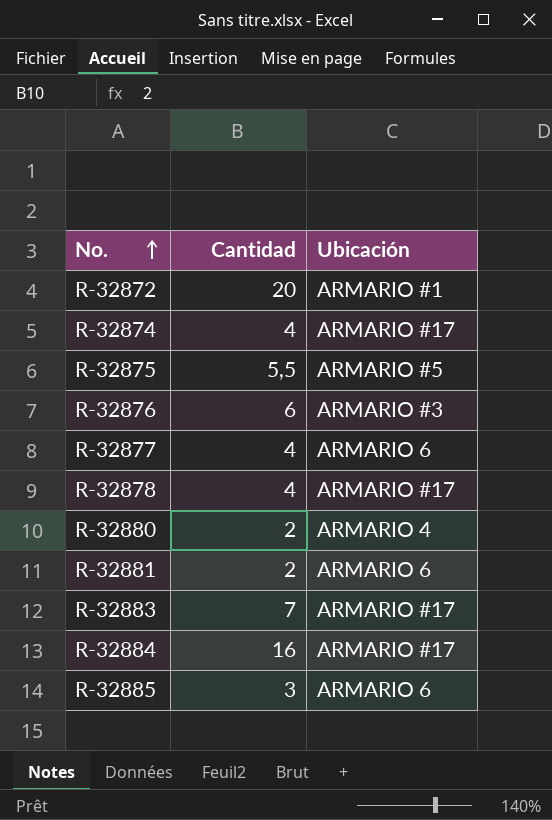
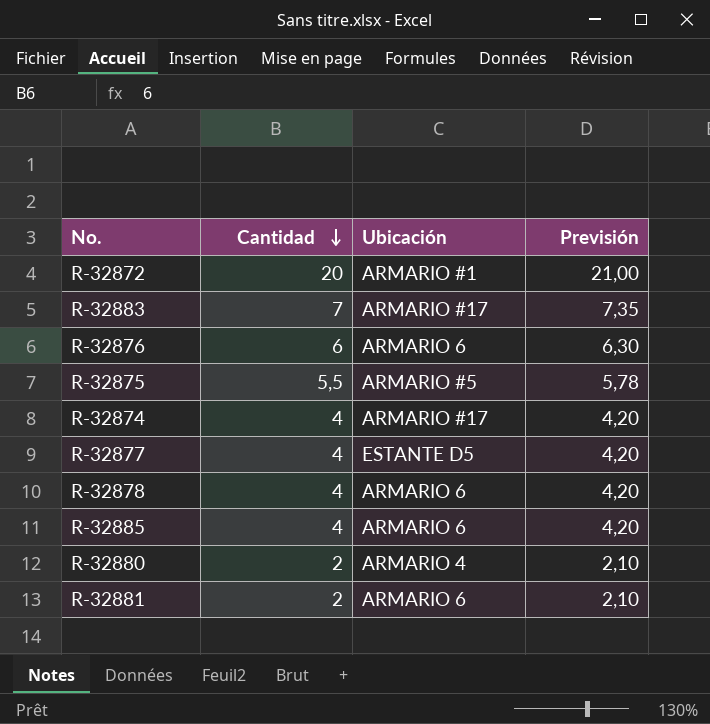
row order: No. ascending -> Cantidad descending
column Previsión | formula: none -> [Cantidad] * 1,05
row R-32884: 16 | ARMARIO #17 -> none
R-32876 | Ubicación: ARMARIO #3 -> ARMARIO 6
R-32877 | Ubicación: ARMARIO 6 -> ESTANTE D5
R-32878 | Ubicación: ARMARIO #17 -> ARMARIO 6
R-32885 | Cantidad: 3 -> 4

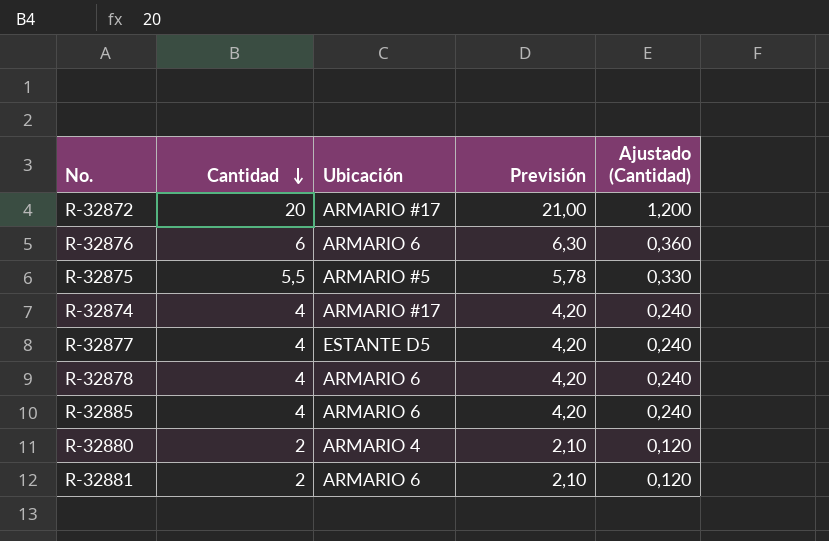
column Ajustado (Cantidad) | formula: none -> [Cantidad] * 0,06
row R-32883: 7 | ARMARIO #17 | 7,35 -> none
R-32872 | Ubicación: ARMARIO #1 -> ARMARIO #17

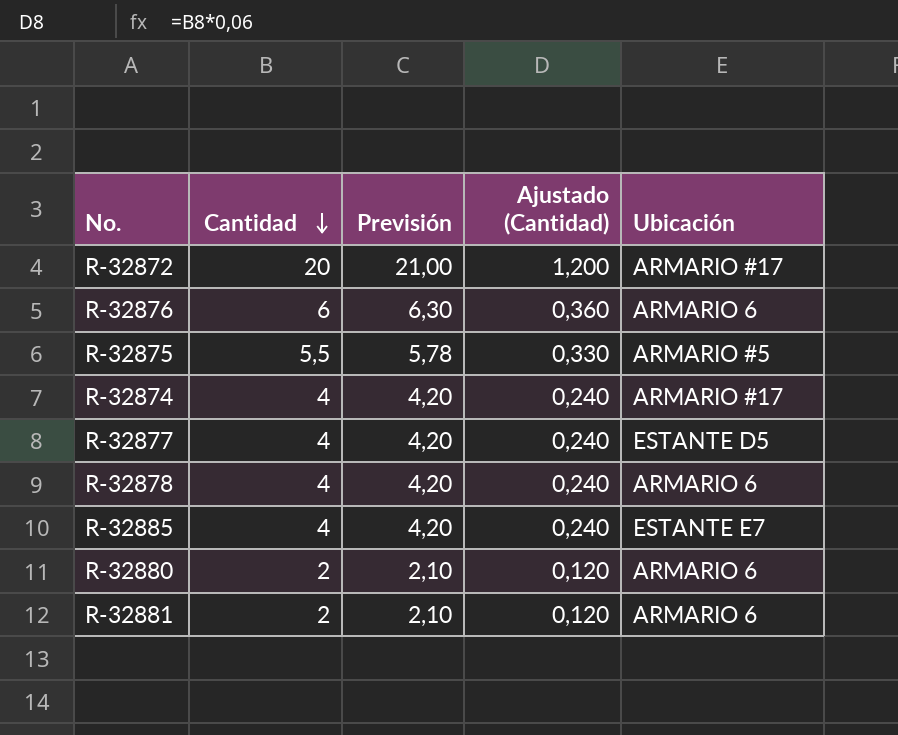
column Ubicación | position: 3 -> 5
R-32885 | Ubicación: ARMARIO 6 -> ESTANTE E7
R-32880 | Ubicación: ARMARIO 4 -> ARMARIO 6

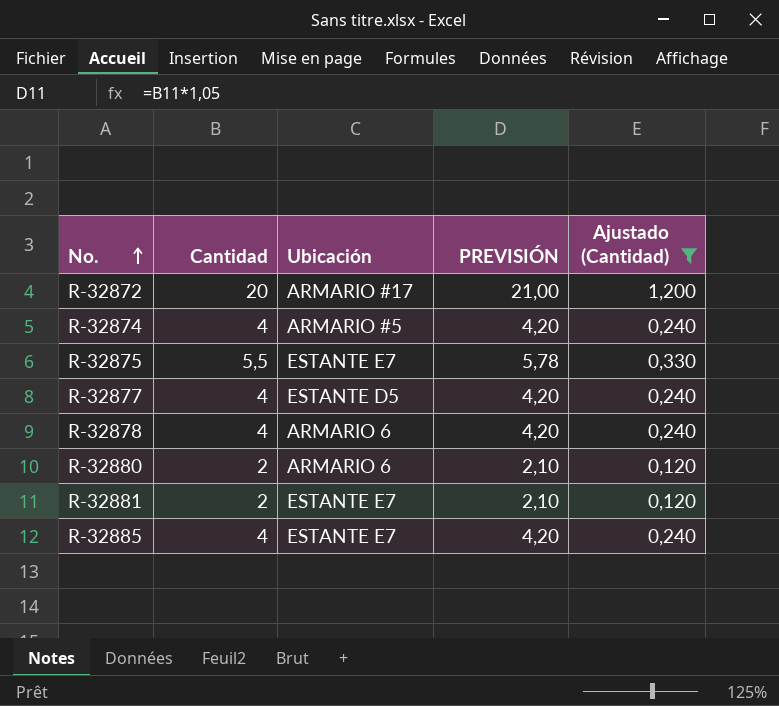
filter: none -> Ajustado (Cantidad) != 0,360
row order: Cantidad descending -> No. ascending
column Ubicación | position: 5 -> 3
column name: Previsión -> PREVISIÓN
R-32874 | Ubicación: ARMARIO #17 -> ARMARIO #5
R-32875 | Ubicación: ARMARIO #5 -> ESTANTE E7
R-32881 | Ubicación: ARMARIO 6 -> ESTANTE E7

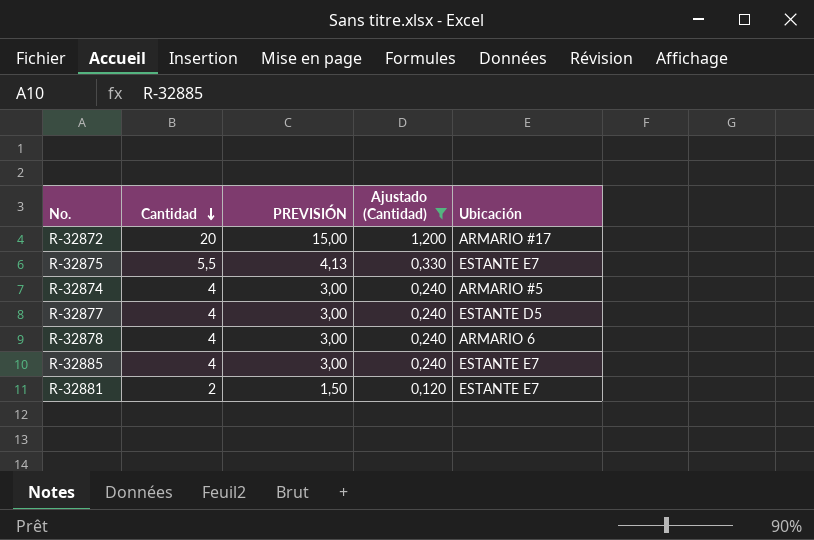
row order: No. ascending -> Cantidad descending
column PREVISIÓN | formula: [Cantidad] * 1,05 -> [Cantidad] * 0,75
column Ubicación | position: 3 -> 5
row R-32880: 2 | ARMARIO 6 | 2,10 | 0,120 -> none

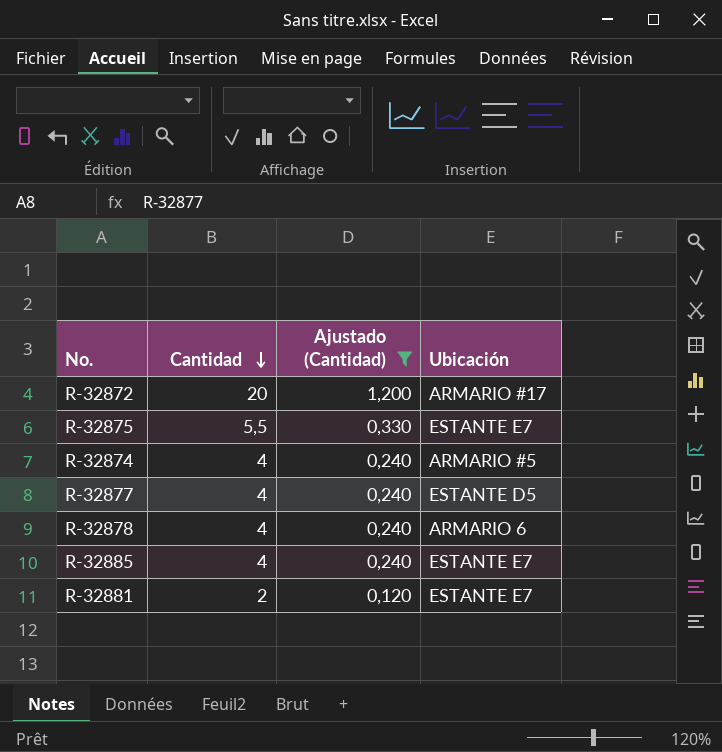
column PREVISIÓN | formula: [Cantidad] * 0,75 -> none

